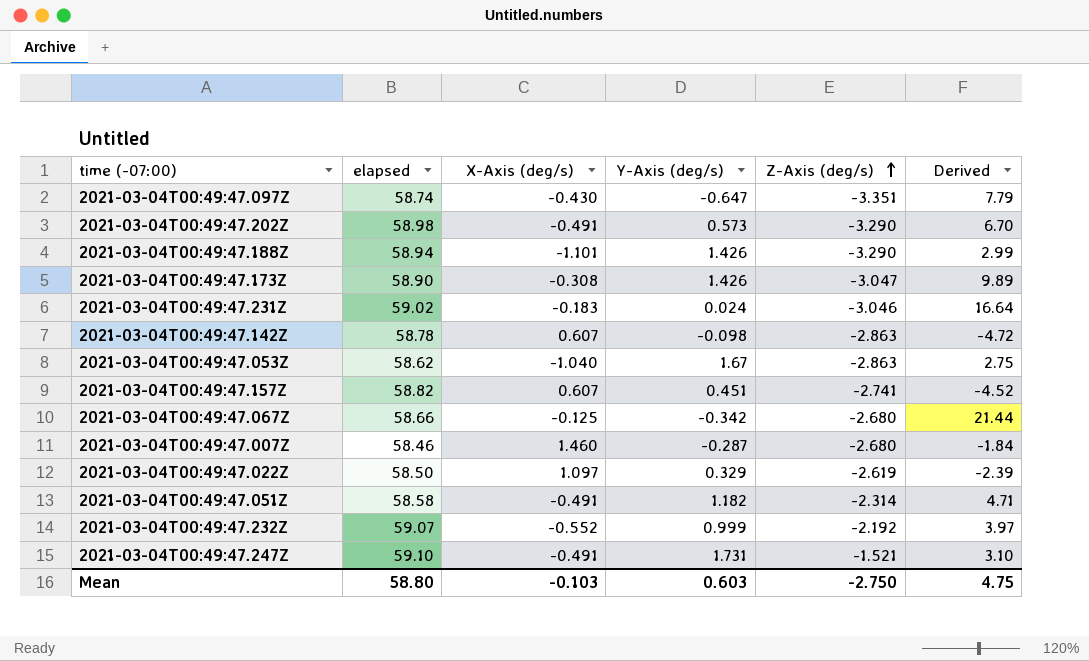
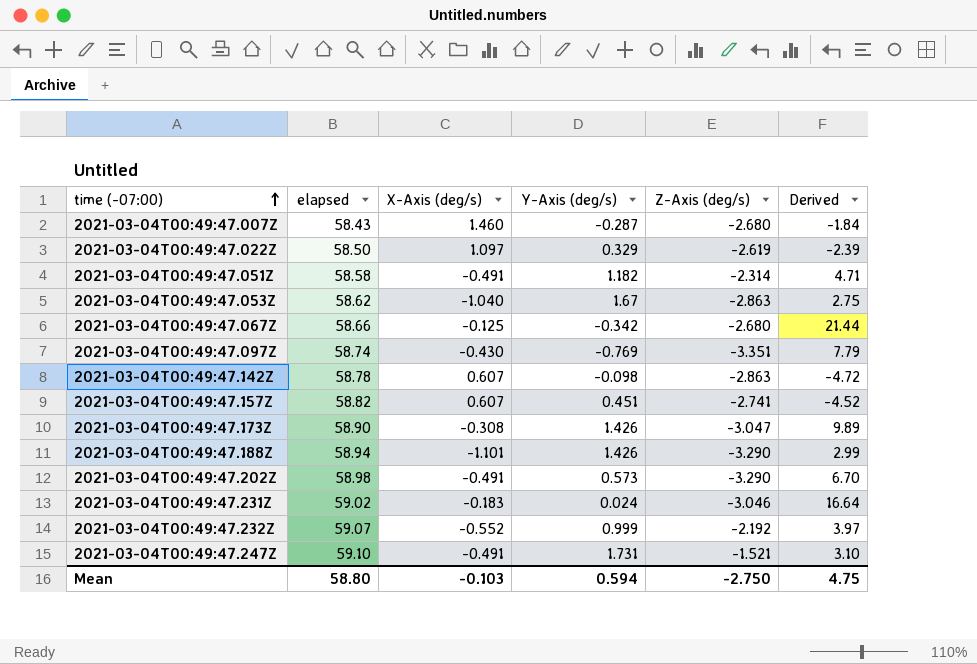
row order: Z-Axis (deg/s) ascending -> time (-07:00) ascending
2021-03-04T00:49:47.007Z | elapsed: 58.46 -> 58.43
2021-03-04T00:49:47.097Z | Y-Axis (deg/s): -0.647 -> -0.769
Mean | Y-Axis (deg/s): 0.603 -> 0.594

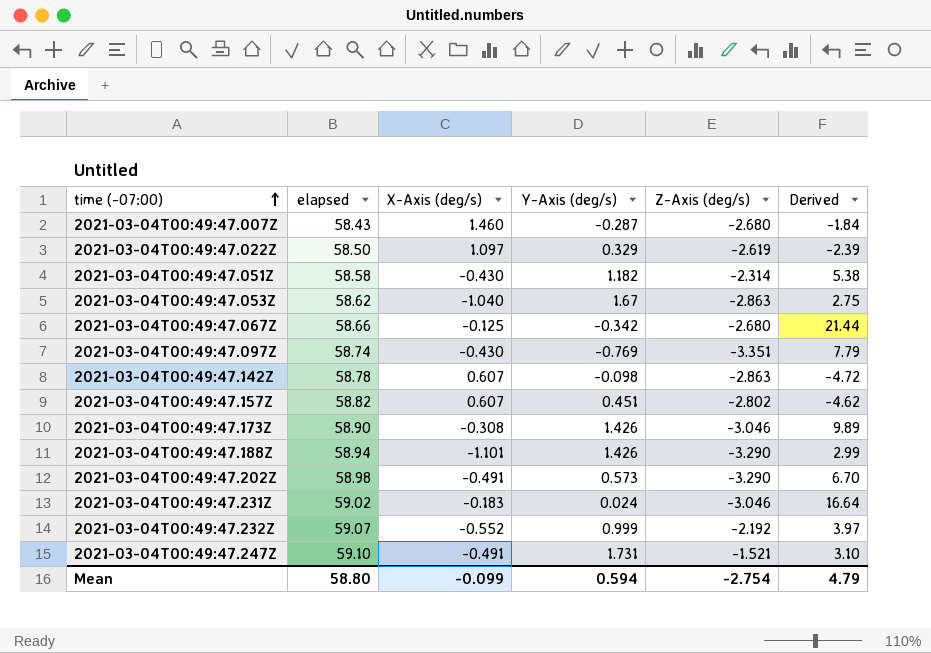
2021-03-04T00:49:47.051Z | X-Axis (deg/s): -0.491 -> -0.430
2021-03-04T00:49:47.051Z | Derived: 4.71 -> 5.38
2021-03-04T00:49:47.157Z | Z-Axis (deg/s): -2.741 -> -2.802
2021-03-04T00:49:47.157Z | Derived: -4.52 -> -4.62
2021-03-04T00:49:47.173Z | Z-Axis (deg/s): -3.047 -> -3.046
Mean | X-Axis (deg/s): -0.103 -> -0.099
Mean | Z-Axis (deg/s): -2.750 -> -2.754
Mean | Derived: 4.75 -> 4.79

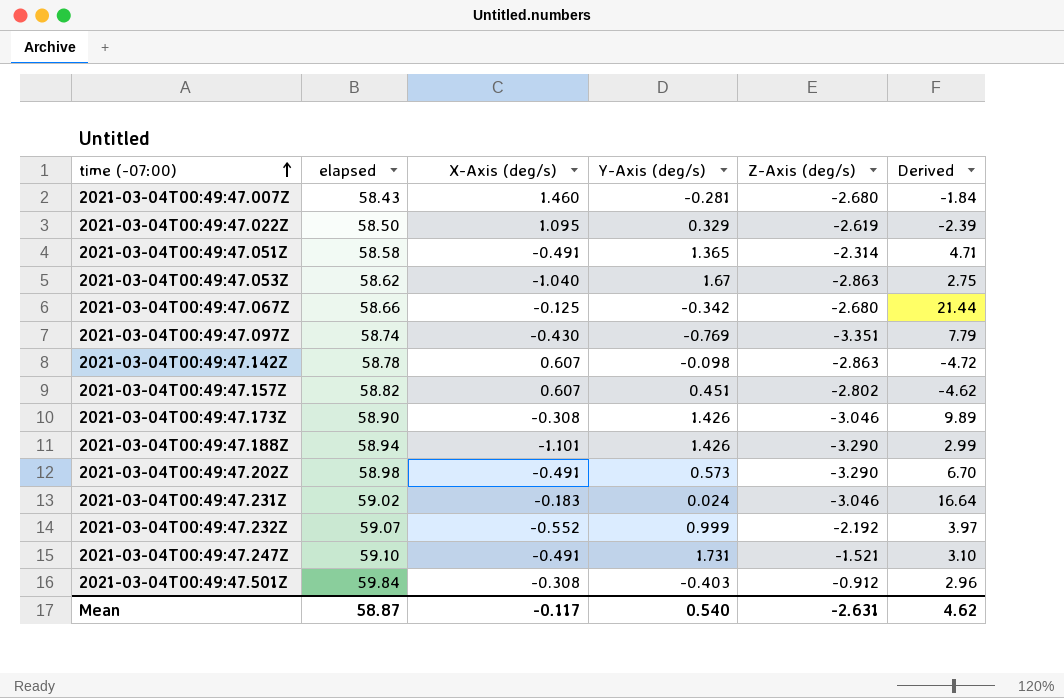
2021-03-04T00:49:47.007Z | Y-Axis (deg/s): -0.287 -> -0.281
2021-03-04T00:49:47.022Z | X-Axis (deg/s): 1.097 -> 1.095
2021-03-04T00:49:47.051Z | X-Axis (deg/s): -0.430 -> -0.491
2021-03-04T00:49:47.051Z | Y-Axis (deg/s): 1.182 -> 1.365
2021-03-04T00:49:47.051Z | Derived: 5.38 -> 4.71
row 2021-03-04T00:49:47.501Z: none -> 59.84 | -0.308 | -0.403 | -0.912 | 2.96
Mean | elapsed: 58.80 -> 58.87
Mean | X-Axis (deg/s): -0.099 -> -0.117
Mean | Y-Axis (deg/s): 0.594 -> 0.540
Mean | Z-Axis (deg/s): -2.754 -> -2.631
Mean | Derived: 4.79 -> 4.62

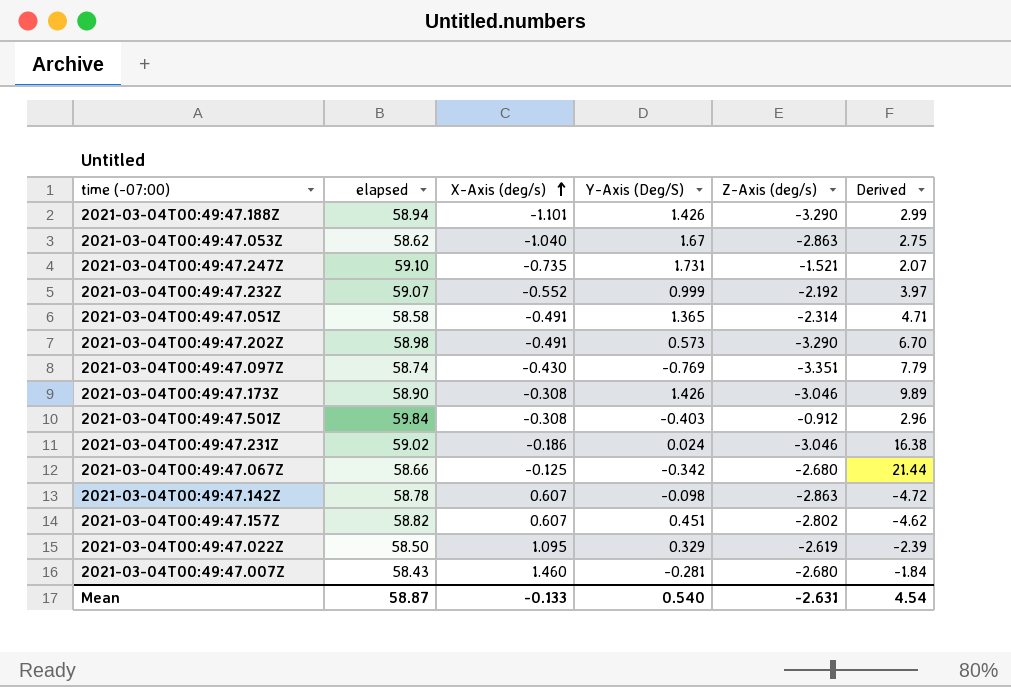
row order: time (-07:00) ascending -> X-Axis (deg/s) ascending
column name: Y-Axis (deg/s) -> Y-Axis (Deg/S)
2021-03-04T00:49:47.247Z | X-Axis (deg/s): -0.491 -> -0.735
2021-03-04T00:49:47.247Z | Derived: 3.10 -> 2.07
2021-03-04T00:49:47.231Z | X-Axis (deg/s): -0.183 -> -0.186
2021-03-04T00:49:47.231Z | Derived: 16.64 -> 16.38
Mean | X-Axis (deg/s): -0.117 -> -0.133
Mean | Derived: 4.62 -> 4.54

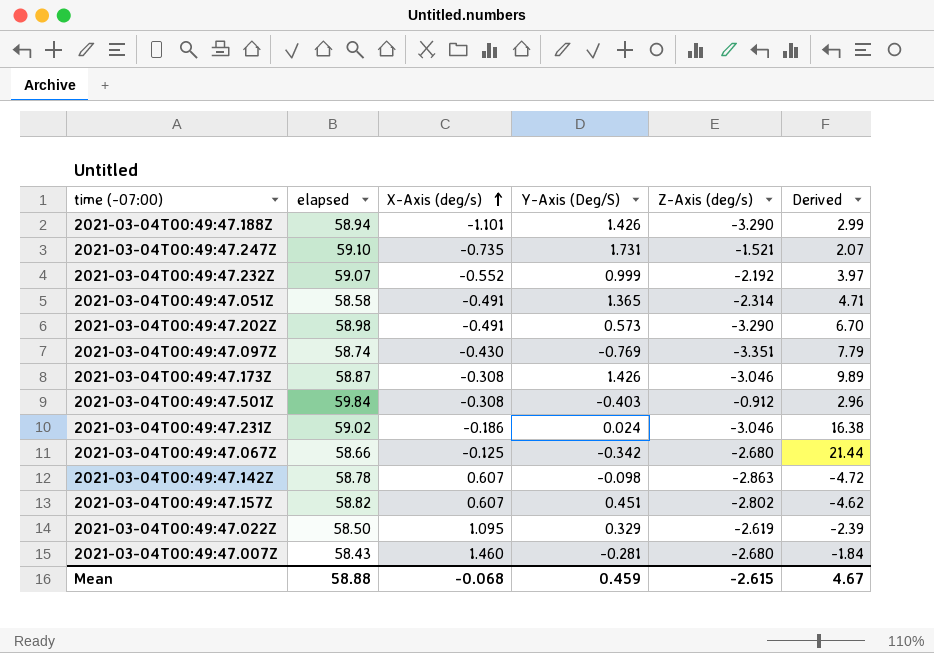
row 2021-03-04T00:49:47.053Z: 58.62 | -1.040 | 1.67 | -2.863 | 2.75 -> none
2021-03-04T00:49:47.173Z | elapsed: 58.90 -> 58.87
Mean | elapsed: 58.87 -> 58.88
Mean | X-Axis (deg/s): -0.133 -> -0.068
Mean | Y-Axis (Deg/S): 0.540 -> 0.459
Mean | Z-Axis (deg/s): -2.631 -> -2.615
Mean | Derived: 4.54 -> 4.67

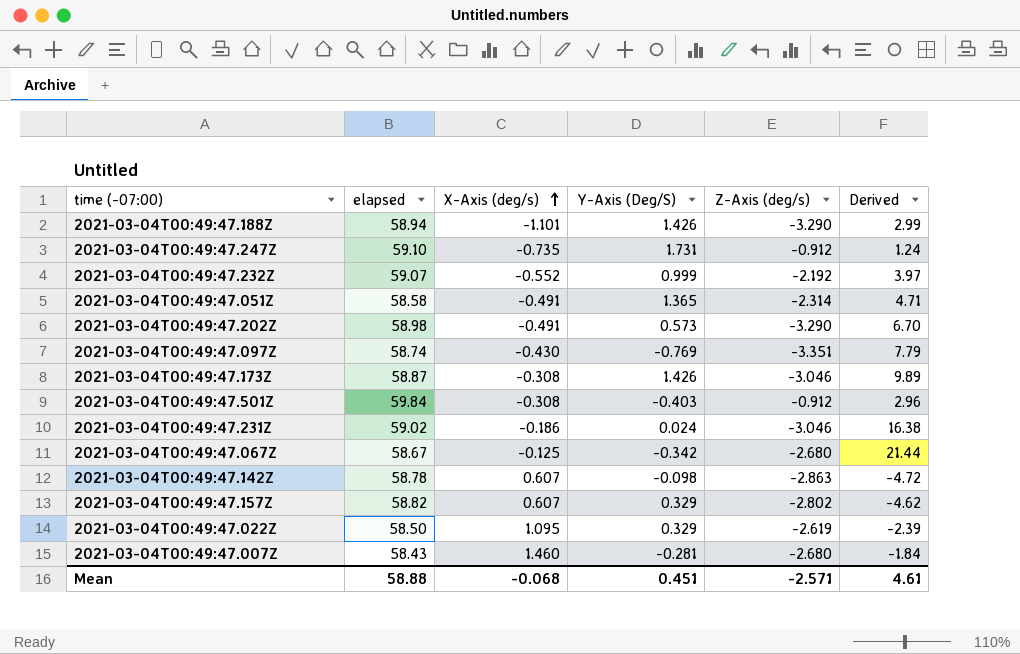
2021-03-04T00:49:47.247Z | Z-Axis (deg/s): -1.521 -> -0.912
2021-03-04T00:49:47.247Z | Derived: 2.07 -> 1.24
2021-03-04T00:49:47.067Z | elapsed: 58.66 -> 58.67
2021-03-04T00:49:47.157Z | Y-Axis (Deg/S): 0.451 -> 0.329
Mean | Y-Axis (Deg/S): 0.459 -> 0.451
Mean | Z-Axis (deg/s): -2.615 -> -2.571
Mean | Derived: 4.67 -> 4.61

